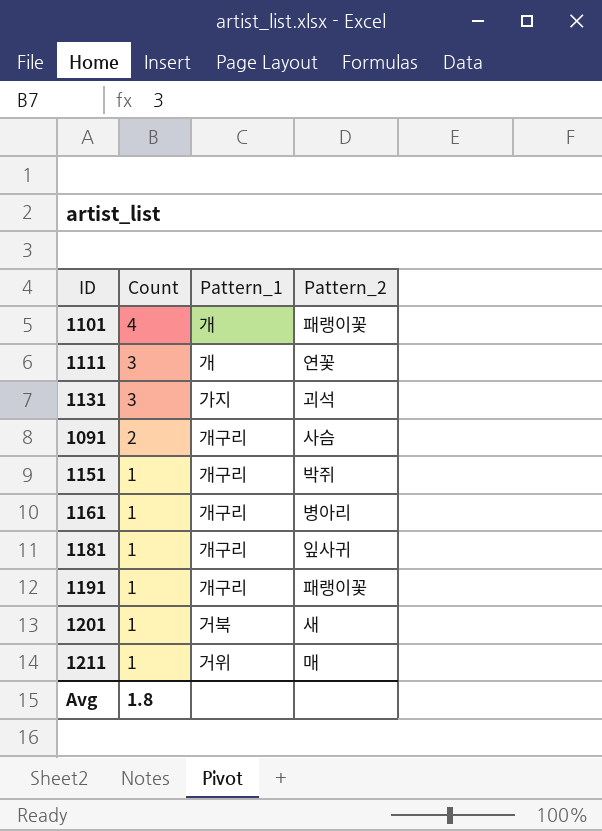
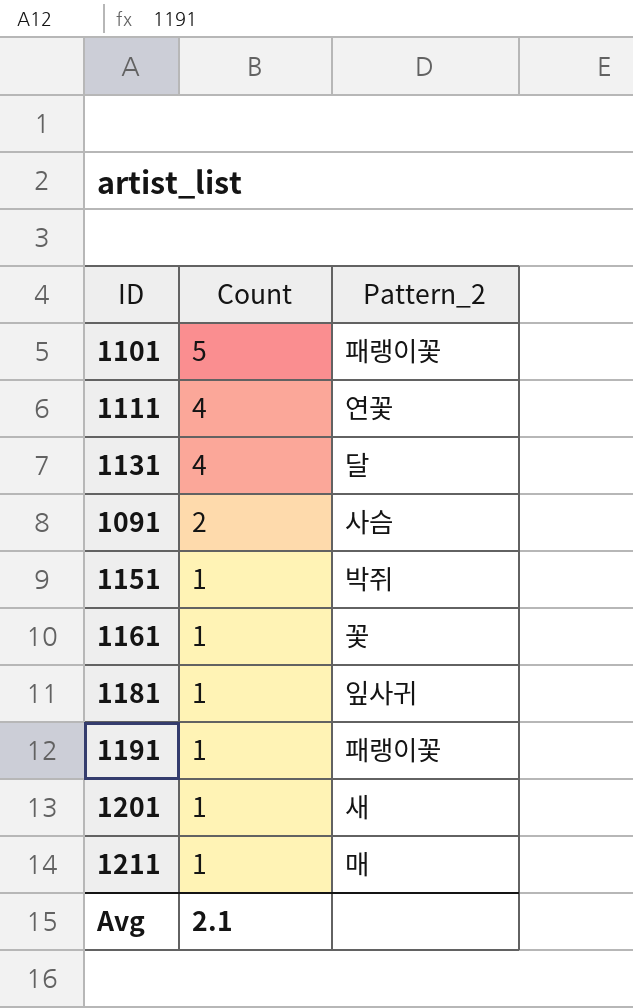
column Pattern_1 | position: 3 -> none
1101 | Count: 4 -> 5
1111 | Count: 3 -> 4
1131 | Count: 3 -> 4
1131 | Pattern_2: 괴석 -> 달
1161 | Pattern_2: 병아리 -> 꽃
Avg | Count: 1.8 -> 2.1

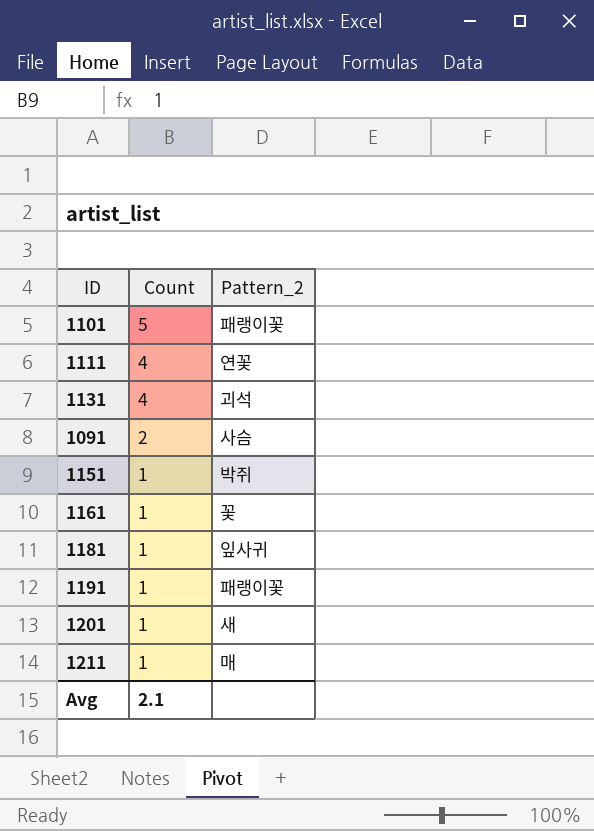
1131 | Pattern_2: 달 -> 괴석

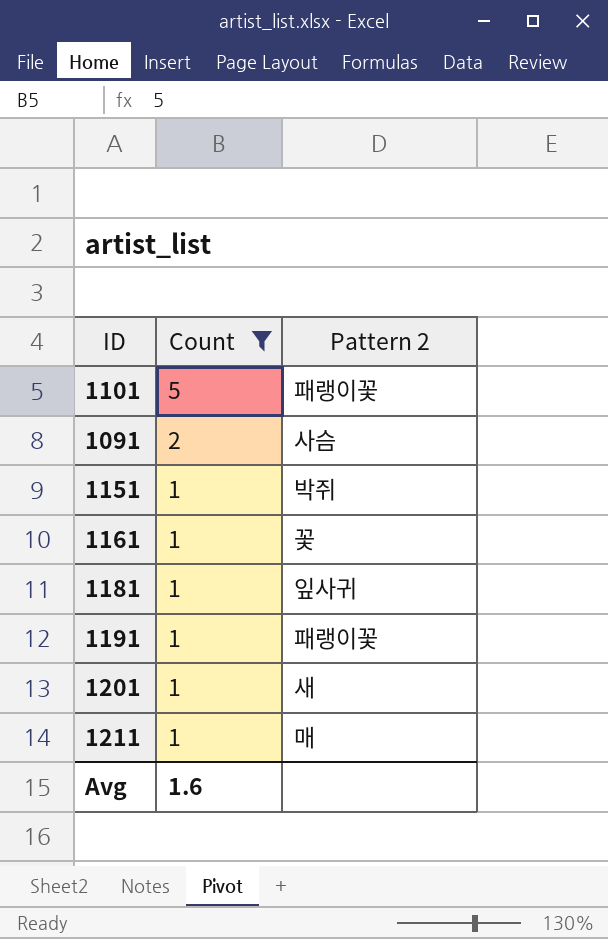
filter: none -> Count != 4
column name: Pattern_2 -> Pattern 2
Avg | Count: 2.1 -> 1.6

